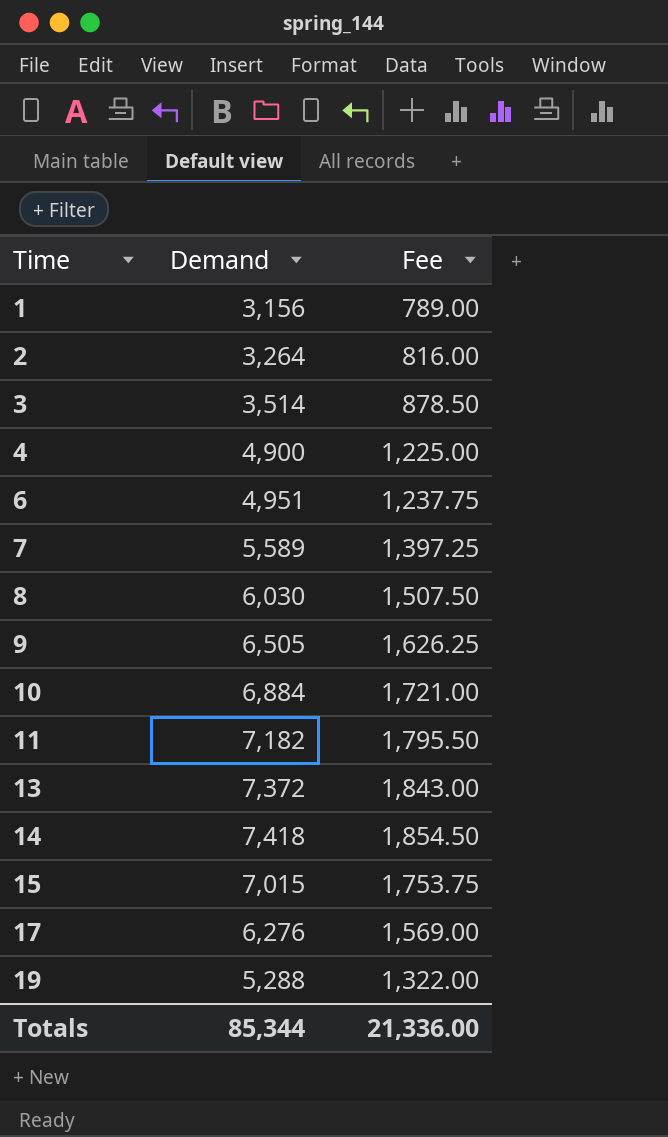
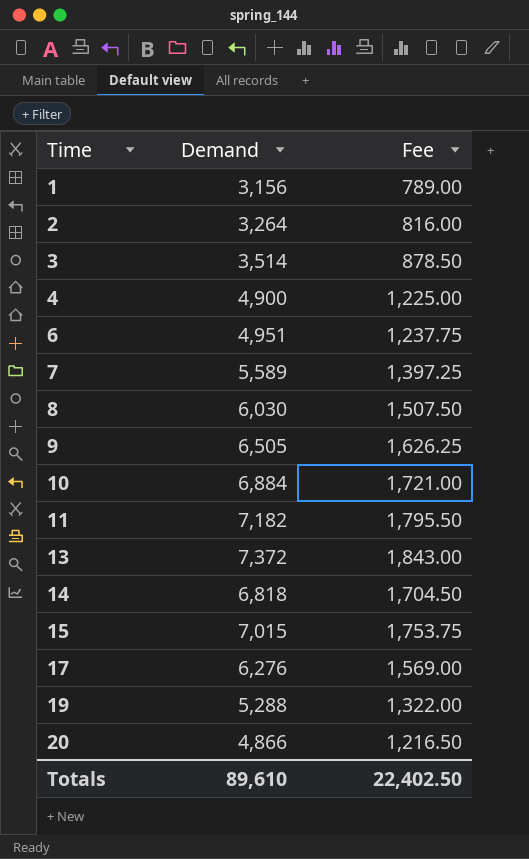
14 | Demand: 7,418 -> 6,818
14 | Fee: 1,854.50 -> 1,704.50
row 20: none -> 4,866 | 1,216.50
Totals | Demand: 85,344 -> 89,610
Totals | Fee: 21,336.00 -> 22,402.50

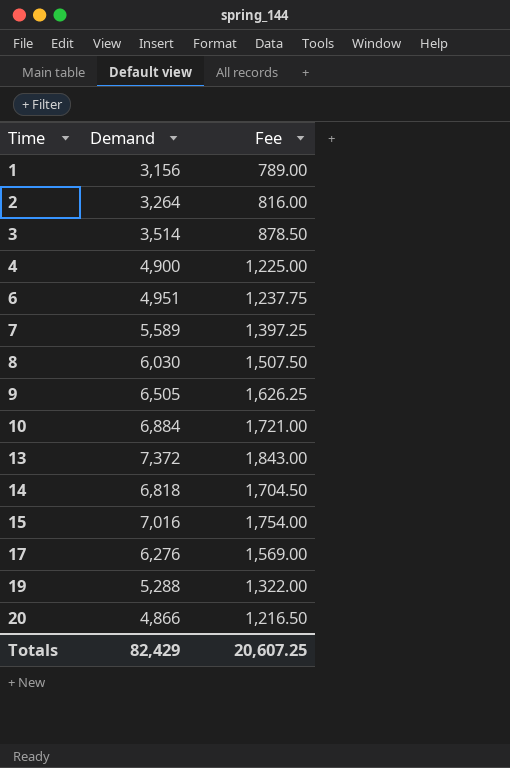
row 11: 7,182 | 1,795.50 -> none
15 | Demand: 7,015 -> 7,016
15 | Fee: 1,753.75 -> 1,754.00
Totals | Demand: 89,610 -> 82,429
Totals | Fee: 22,402.50 -> 20,607.25

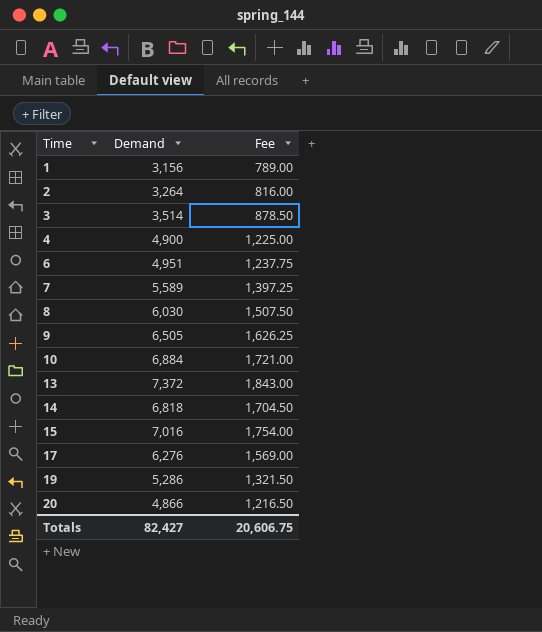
19 | Demand: 5,288 -> 5,286
19 | Fee: 1,322.00 -> 1,321.50
Totals | Demand: 82,429 -> 82,427
Totals | Fee: 20,607.25 -> 20,606.75

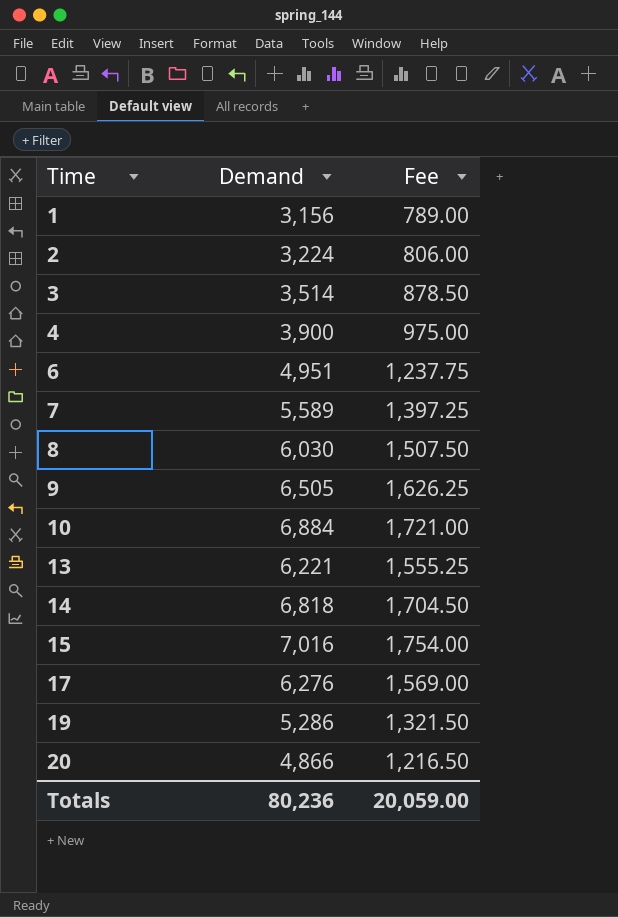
2 | Demand: 3,264 -> 3,224
2 | Fee: 816.00 -> 806.00
4 | Demand: 4,900 -> 3,900
4 | Fee: 1,225.00 -> 975.00
13 | Demand: 7,372 -> 6,221
13 | Fee: 1,843.00 -> 1,555.25
Totals | Demand: 82,427 -> 80,236
Totals | Fee: 20,606.75 -> 20,059.00

